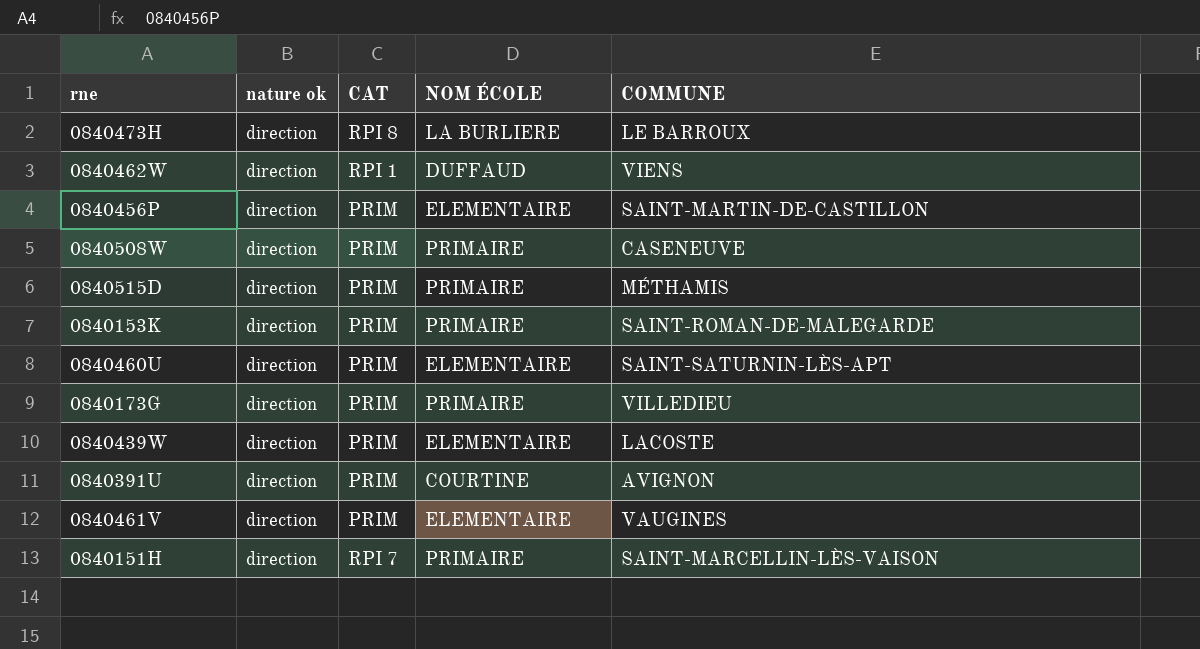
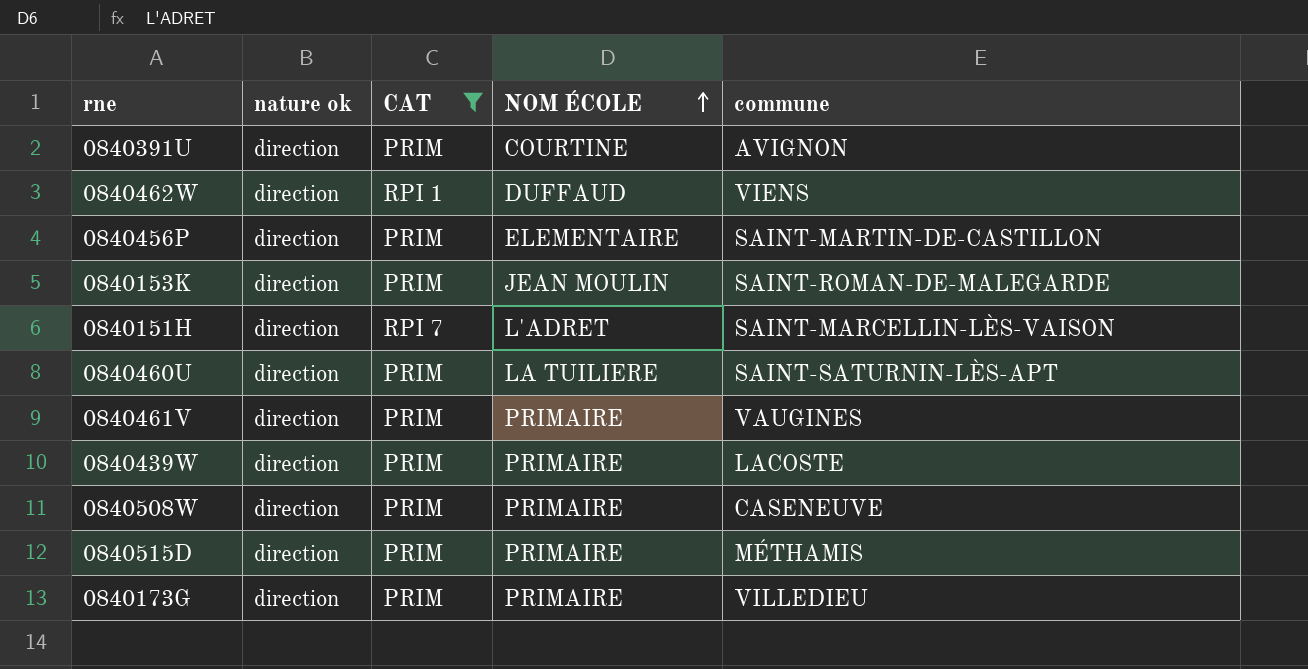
filter: none -> CAT != RPI 8
row order: none -> NOM ÉCOLE ascending
column name: COMMUNE -> commune
0840153K | NOM ÉCOLE: PRIMAIRE -> JEAN MOULIN
0840151H | NOM ÉCOLE: PRIMAIRE -> L'ADRET
0840460U | NOM ÉCOLE: ELEMENTAIRE -> LA TUILIERE
0840461V | NOM ÉCOLE: ELEMENTAIRE -> PRIMAIRE
0840439W | NOM ÉCOLE: ELEMENTAIRE -> PRIMAIRE

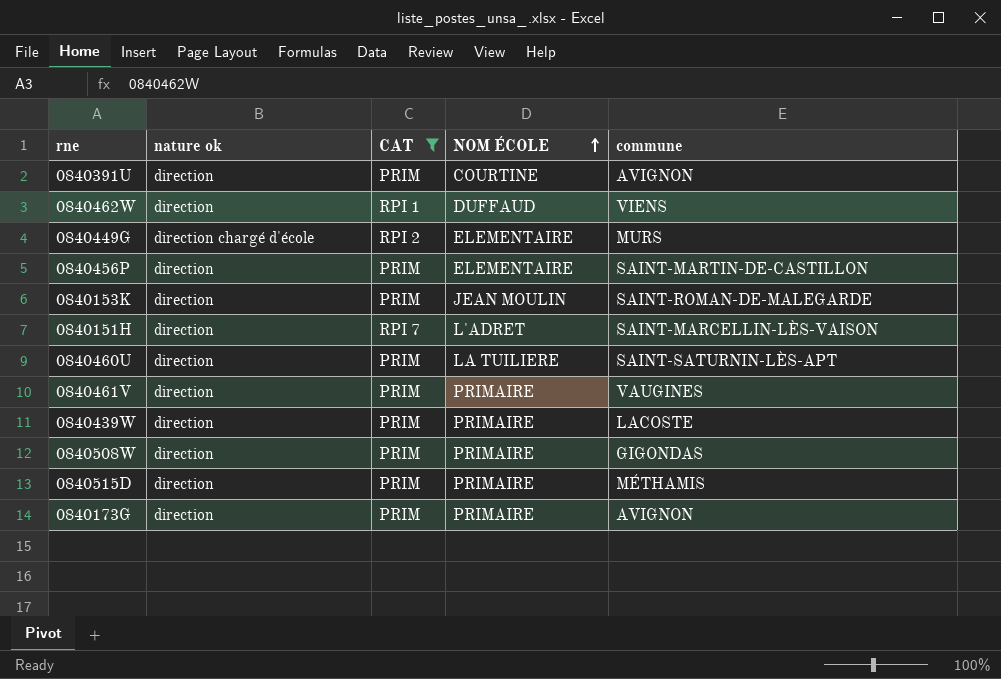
row 0840449G: none -> direction chargé d'école | RPI 2 | ELEMENTAIRE | MURS
0840508W | commune: CASENEUVE -> GIGONDAS
0840173G | commune: VILLEDIEU -> AVIGNON

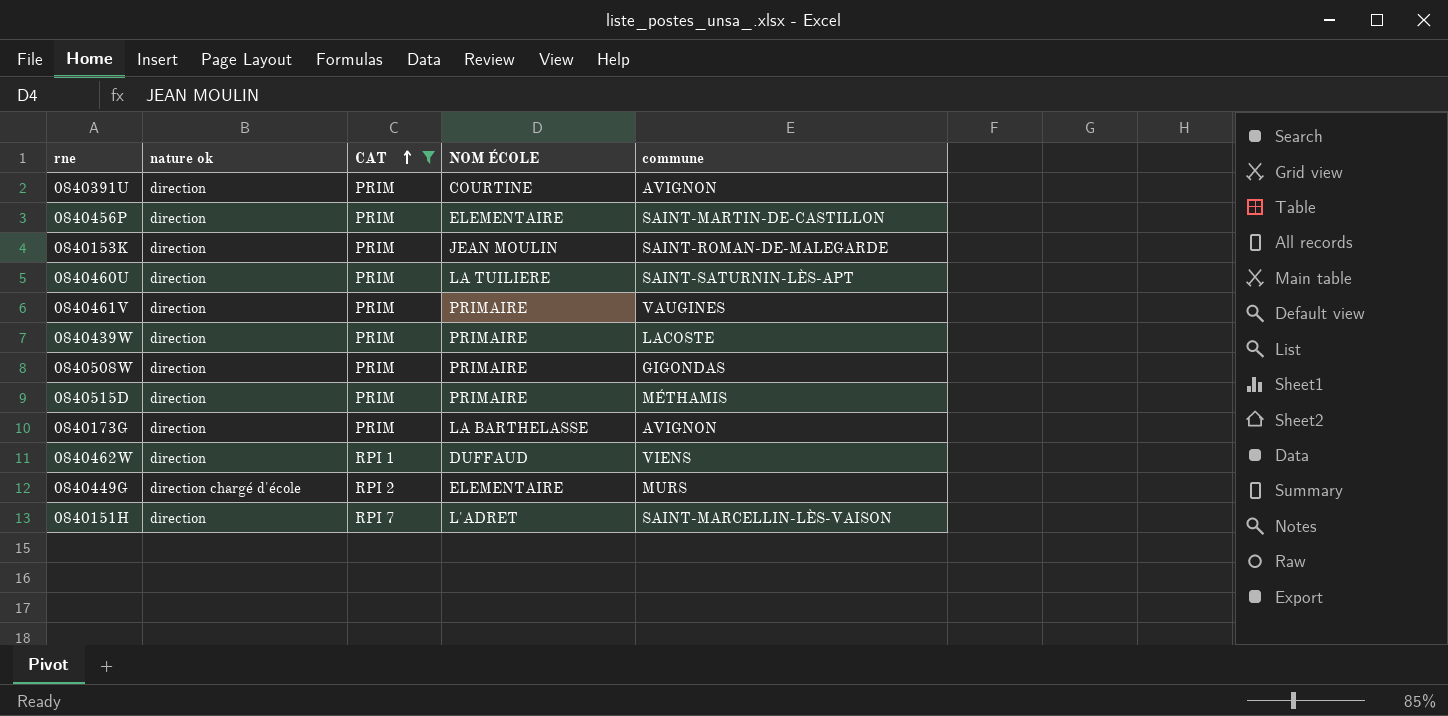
row order: NOM ÉCOLE ascending -> CAT ascending
0840173G | NOM ÉCOLE: PRIMAIRE -> LA BARTHELASSE

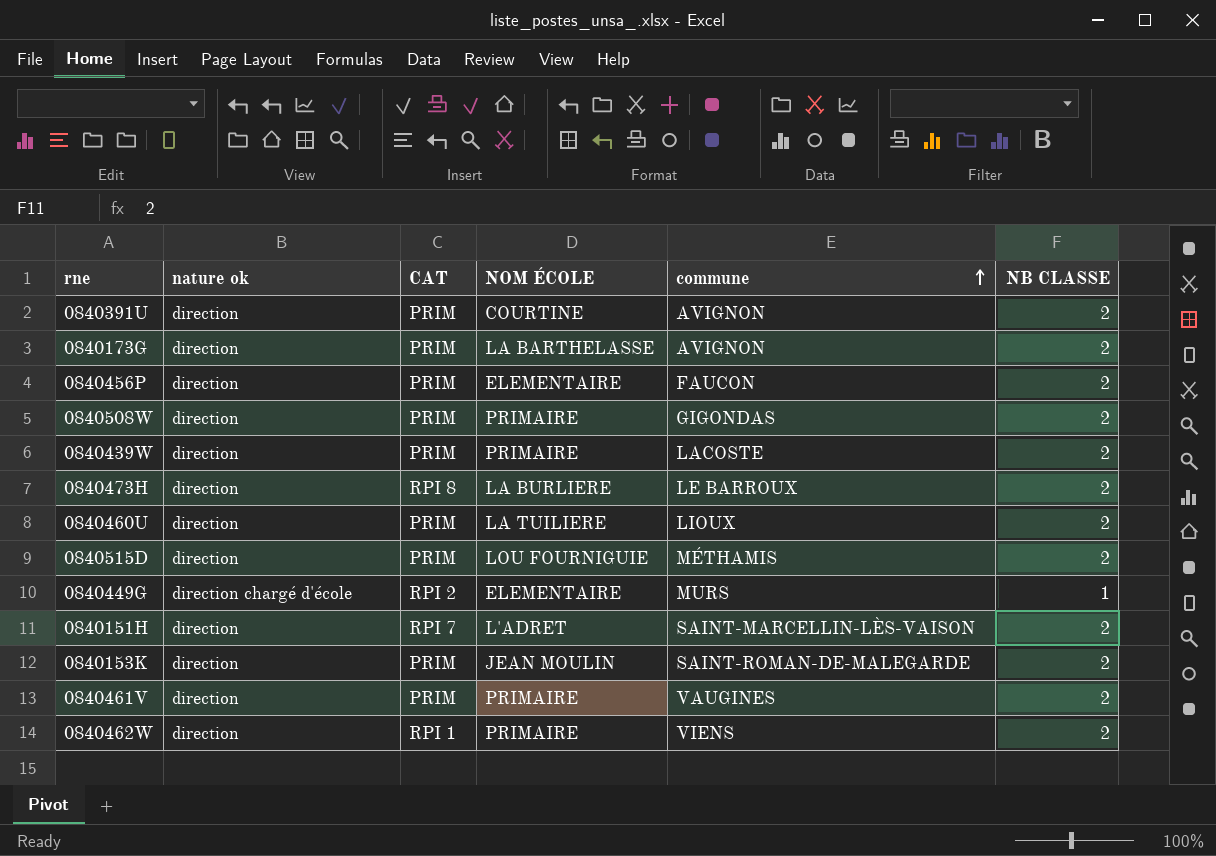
filter: CAT != RPI 8 -> none
row order: CAT ascending -> commune ascending
column NB CLASSE | position: none -> 6
0840456P | commune: SAINT-MARTIN-DE-CASTILLON -> FAUCON
0840460U | commune: SAINT-SATURNIN-LÈS-APT -> LIOUX
0840515D | NOM ÉCOLE: PRIMAIRE -> LOU FOURNIGUIE
0840462W | NOM ÉCOLE: DUFFAUD -> PRIMAIRE

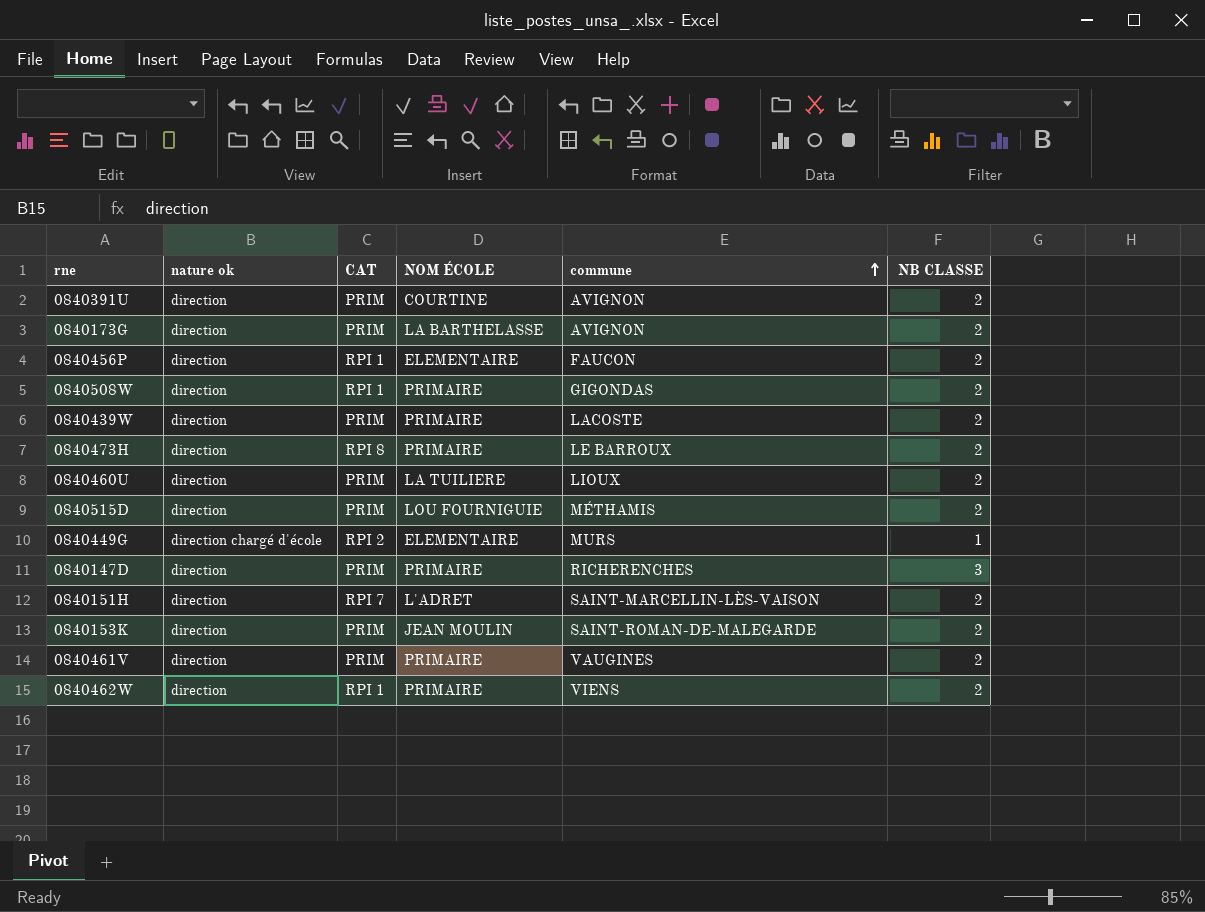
0840456P | CAT: PRIM -> RPI 1
0840508W | CAT: PRIM -> RPI 1
0840473H | NOM ÉCOLE: LA BURLIERE -> PRIMAIRE
row 0840147D: none -> direction | PRIM | PRIMAIRE | RICHERENCHES | 3

